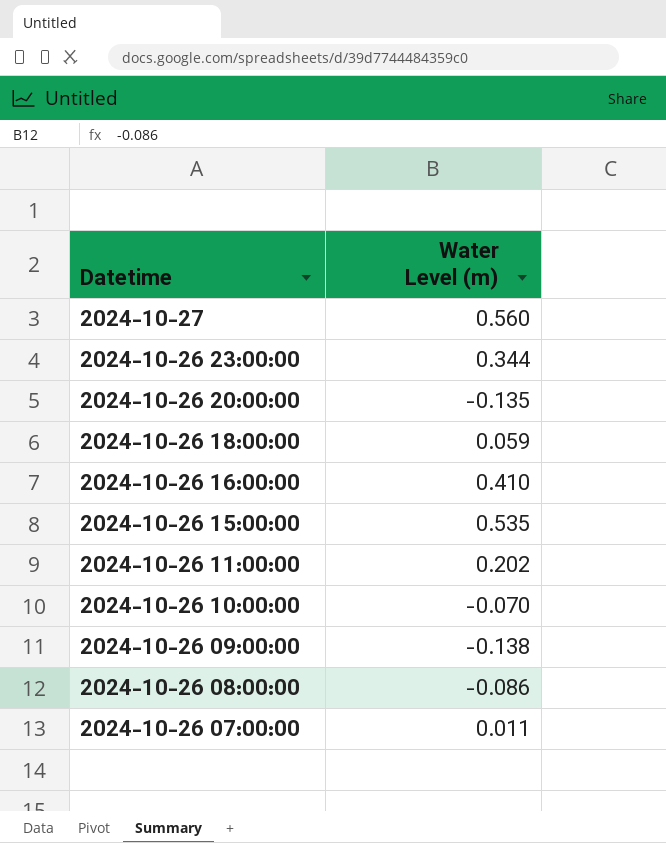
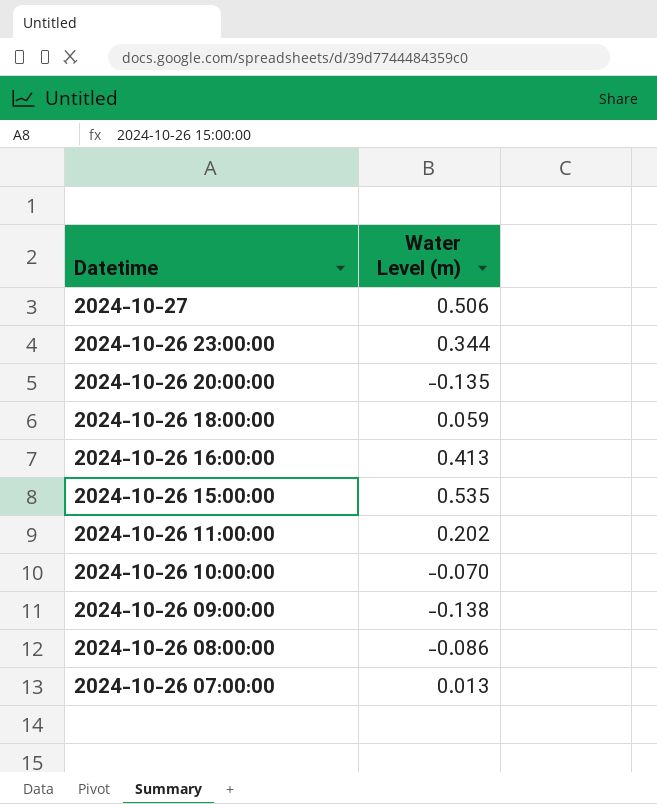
2024-10-27 | Water Level (m): 0.560 -> 0.506
2024-10-26 16:00:00 | Water Level (m): 0.410 -> 0.413
2024-10-26 07:00:00 | Water Level (m): 0.011 -> 0.013

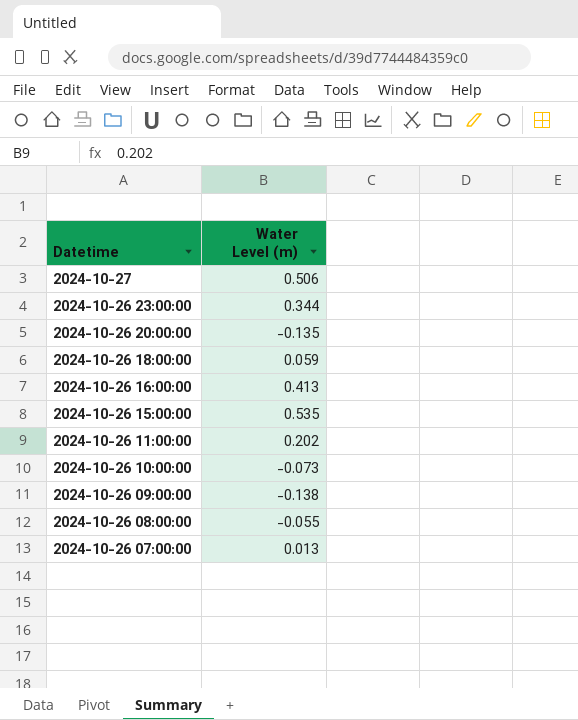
2024-10-26 10:00:00 | Water Level (m): -0.070 -> -0.073
2024-10-26 08:00:00 | Water Level (m): -0.086 -> -0.055

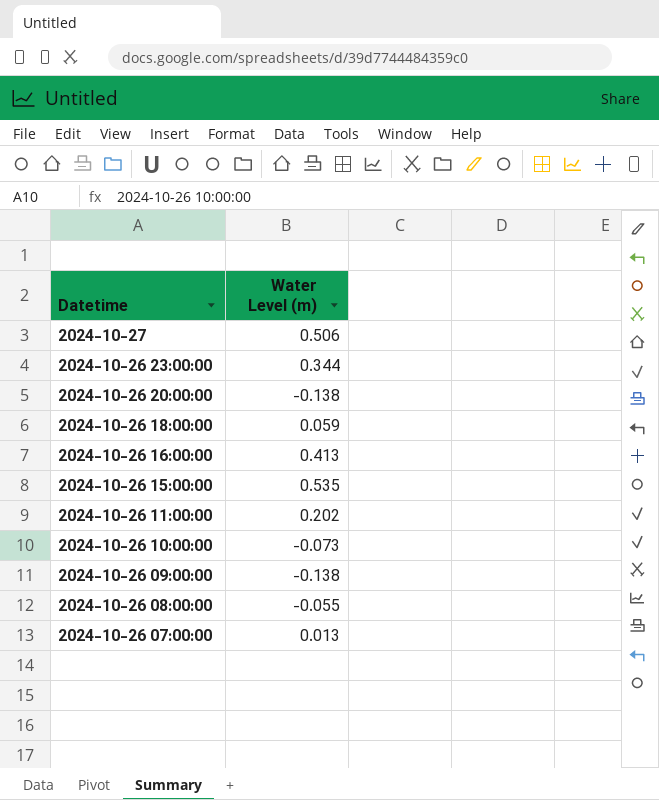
2024-10-26 20:00:00 | Water Level (m): -0.135 -> -0.138

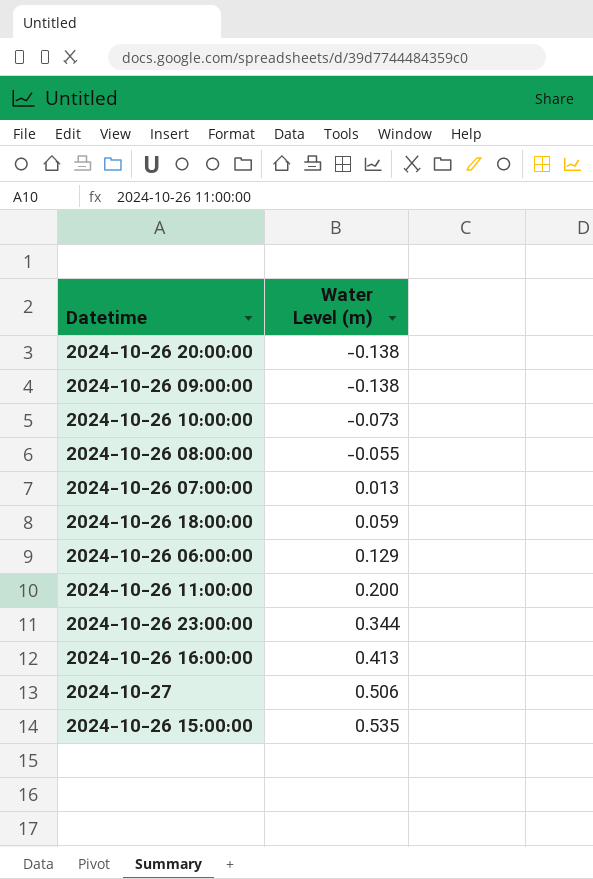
row order: Datetime descending -> Water Level (m) ascending
row 2024-10-26 06:00:00: none -> 0.129
2024-10-26 11:00:00 | Water Level (m): 0.202 -> 0.200

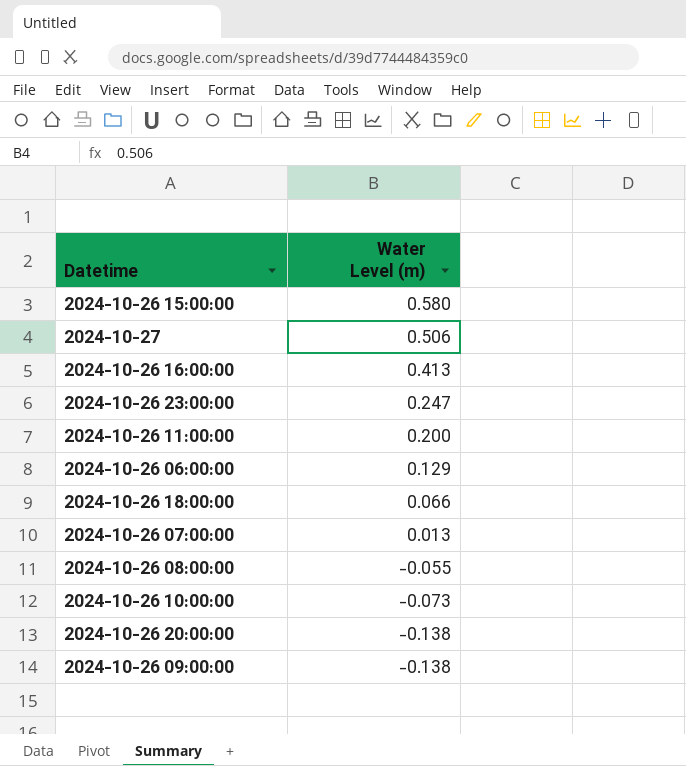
row order: Water Level (m) ascending -> Water Level (m) descending
2024-10-26 15:00:00 | Water Level (m): 0.535 -> 0.580
2024-10-26 23:00:00 | Water Level (m): 0.344 -> 0.247
2024-10-26 18:00:00 | Water Level (m): 0.059 -> 0.066

